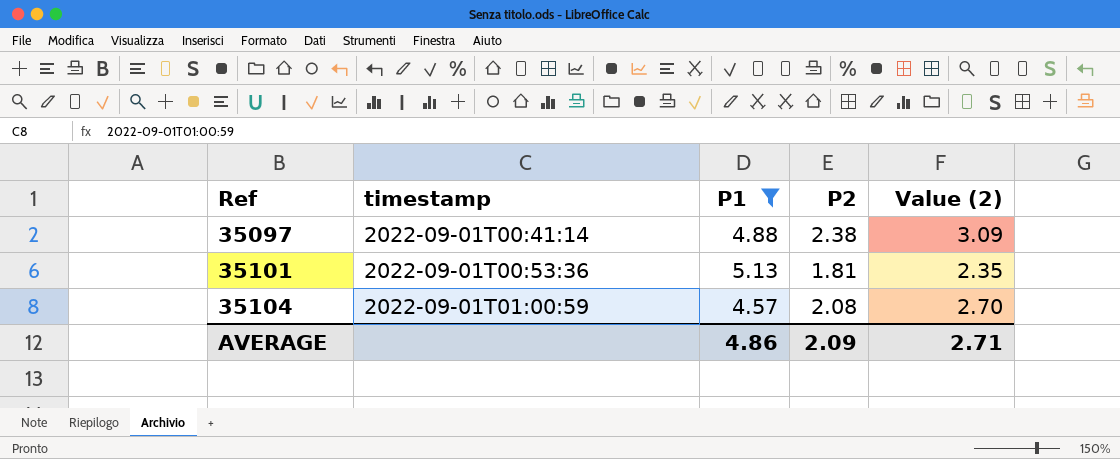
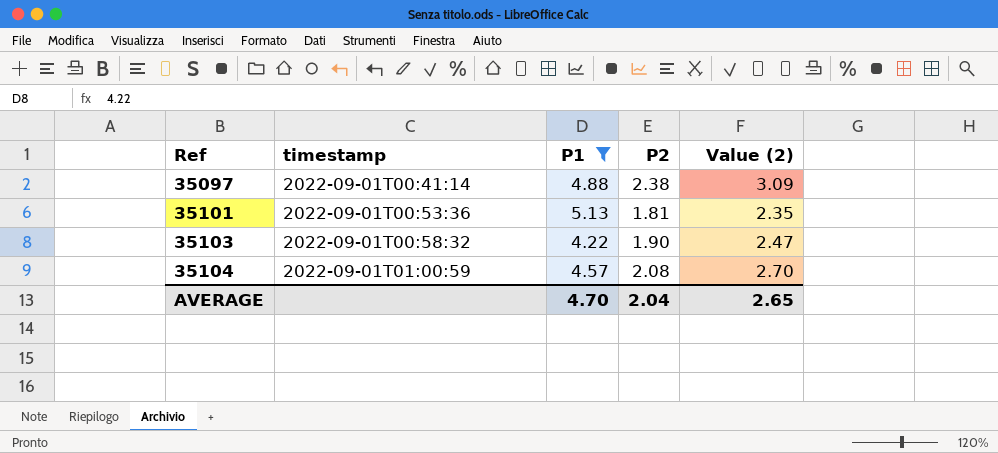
row 35103: none -> 2022-09-01T00:58:32 | 4.22 | 1.90 | 2.47
AVERAGE | P1: 4.86 -> 4.70
AVERAGE | P2: 2.09 -> 2.04
AVERAGE | Value (2): 2.71 -> 2.65

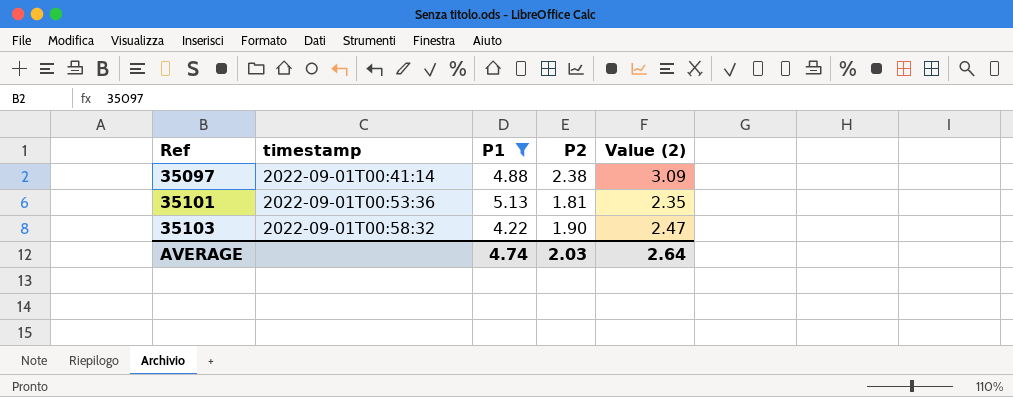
row 35104: 2022-09-01T01:00:59 | 4.57 | 2.08 | 2.70 -> none
AVERAGE | P1: 4.70 -> 4.74
AVERAGE | P2: 2.04 -> 2.03
AVERAGE | Value (2): 2.65 -> 2.64

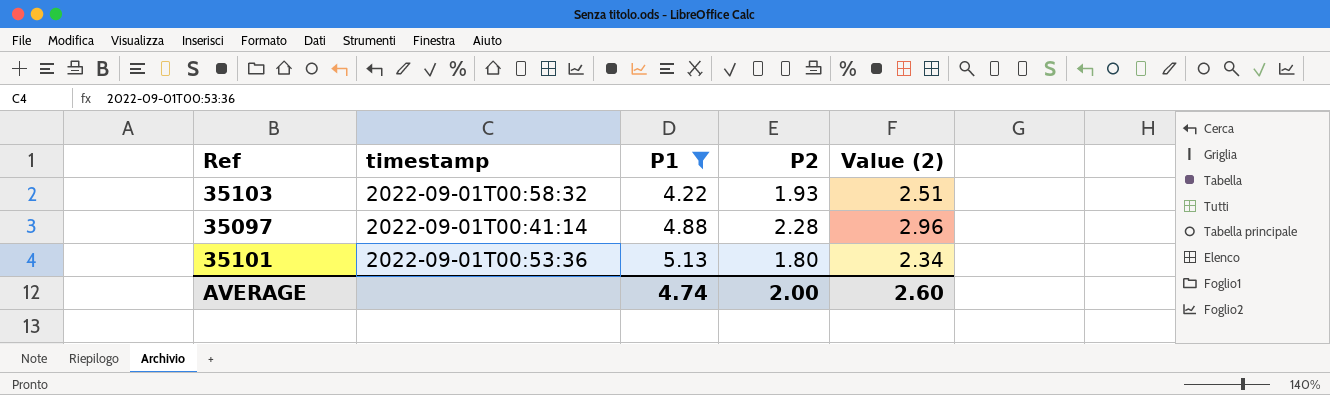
row order: Ref ascending -> P1 ascending
35103 | P2: 1.90 -> 1.93
35103 | Value (2): 2.47 -> 2.51
35097 | P2: 2.38 -> 2.28
35097 | Value (2): 3.09 -> 2.96
35101 | P2: 1.81 -> 1.80
35101 | Value (2): 2.35 -> 2.34
AVERAGE | P2: 2.03 -> 2.00
AVERAGE | Value (2): 2.64 -> 2.60

